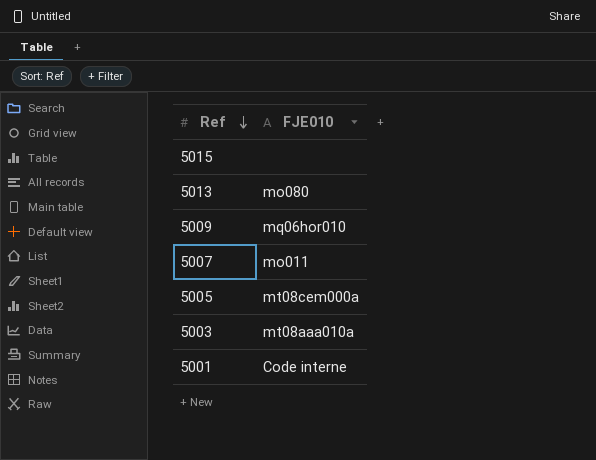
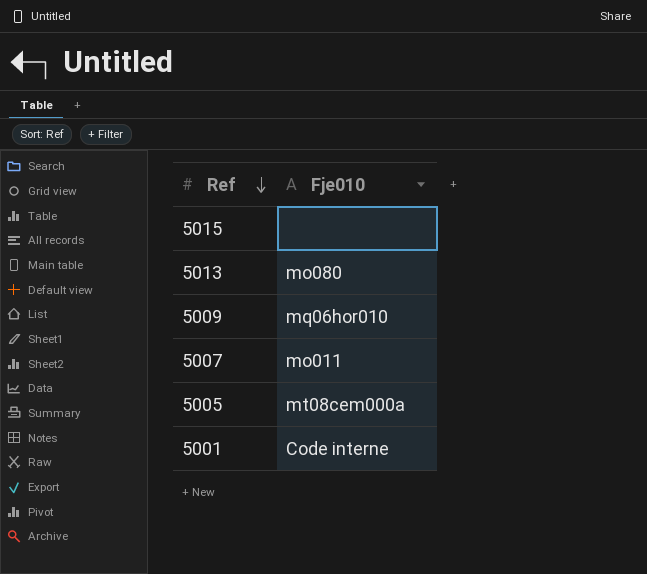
column name: FJE010 -> Fje010
row 5003: mt08aaa010a -> none

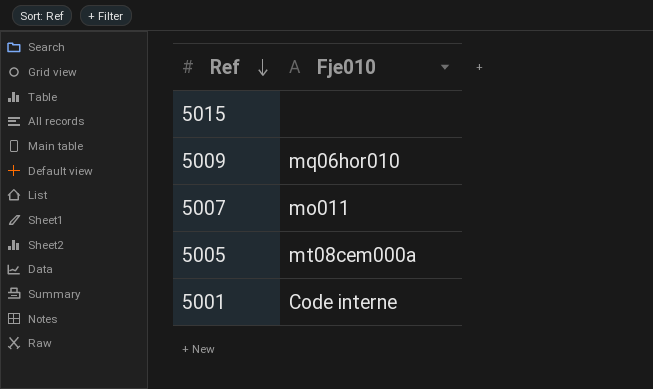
row 5013: mo080 -> none

